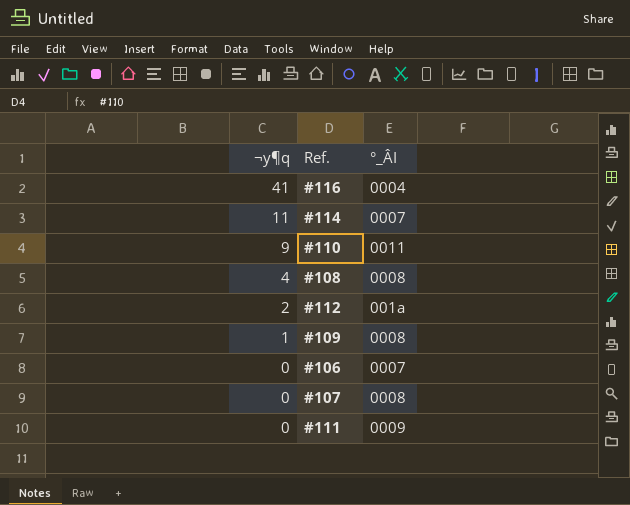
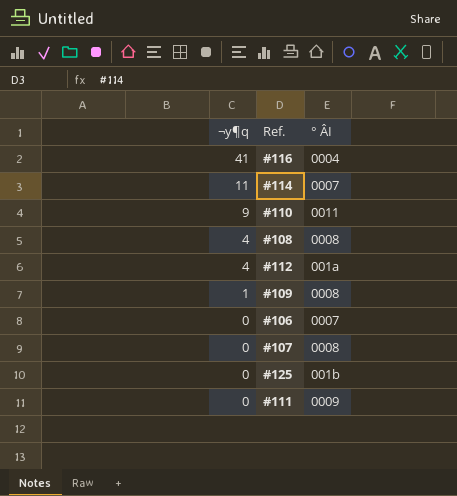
column name: °_ÂI -> ° ÂI
#112 | ¬y¶q: 2 -> 4
row #125: none -> 0 | 001b

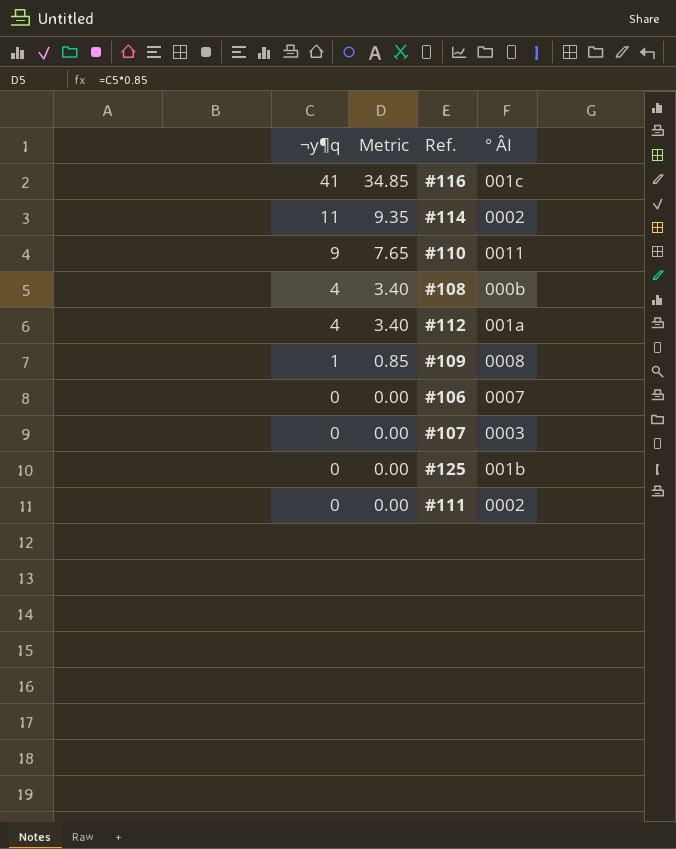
column Metric | formula: none -> [¬y¶q] * 0.85
#116 | ° ÂI: 0004 -> 001c
#114 | ° ÂI: 0007 -> 0002
#108 | ° ÂI: 0008 -> 000b
#107 | ° ÂI: 0008 -> 0003
#111 | ° ÂI: 0009 -> 0002

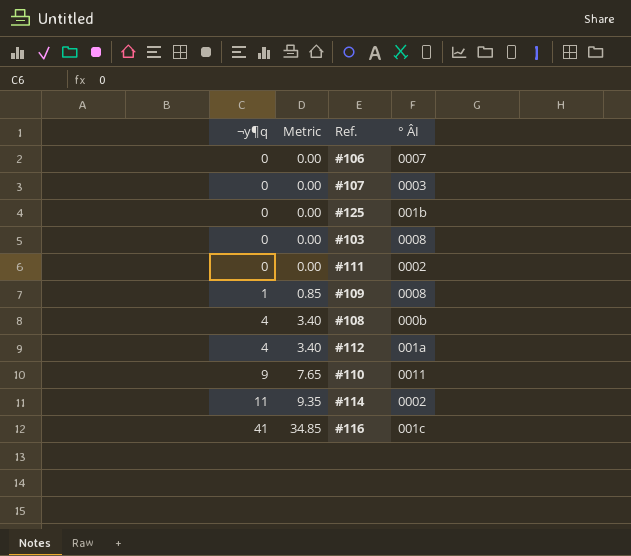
row order: ¬y¶q descending -> ¬y¶q ascending
row #103: none -> 0 | 0.00 | 0008

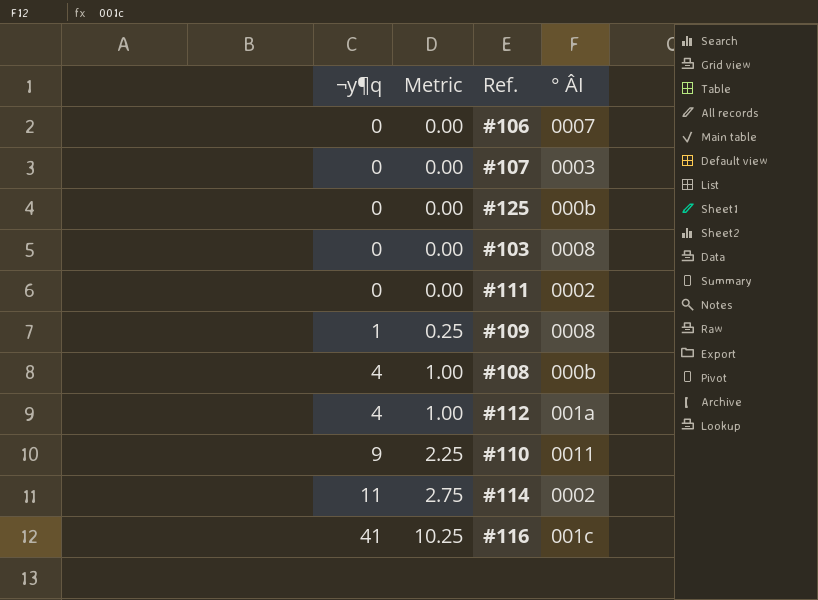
column Metric | formula: [¬y¶q] * 0.85 -> [¬y¶q] * 0.25
#125 | ° ÂI: 001b -> 000b

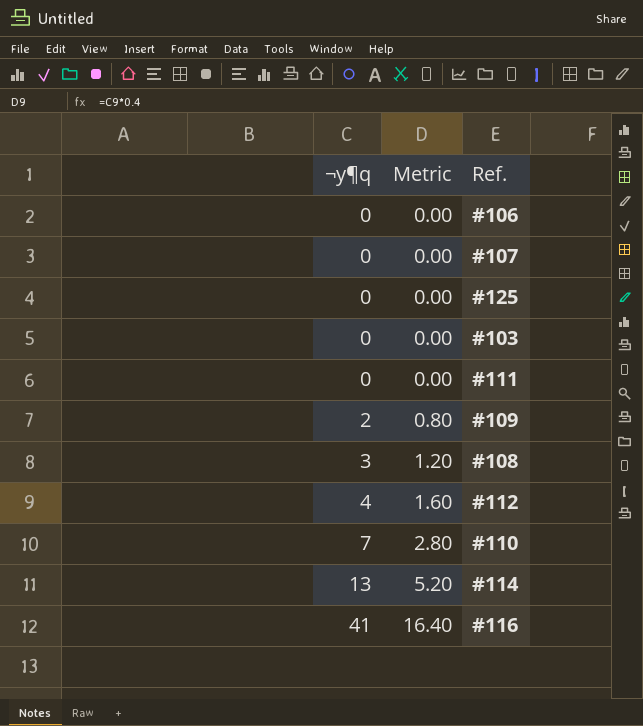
column ° ÂI | position: 4 -> none
column Metric | formula: [¬y¶q] * 0.25 -> [¬y¶q] * 0.4
#109 | ¬y¶q: 1 -> 2
#108 | ¬y¶q: 4 -> 3
#110 | ¬y¶q: 9 -> 7
#114 | ¬y¶q: 11 -> 13

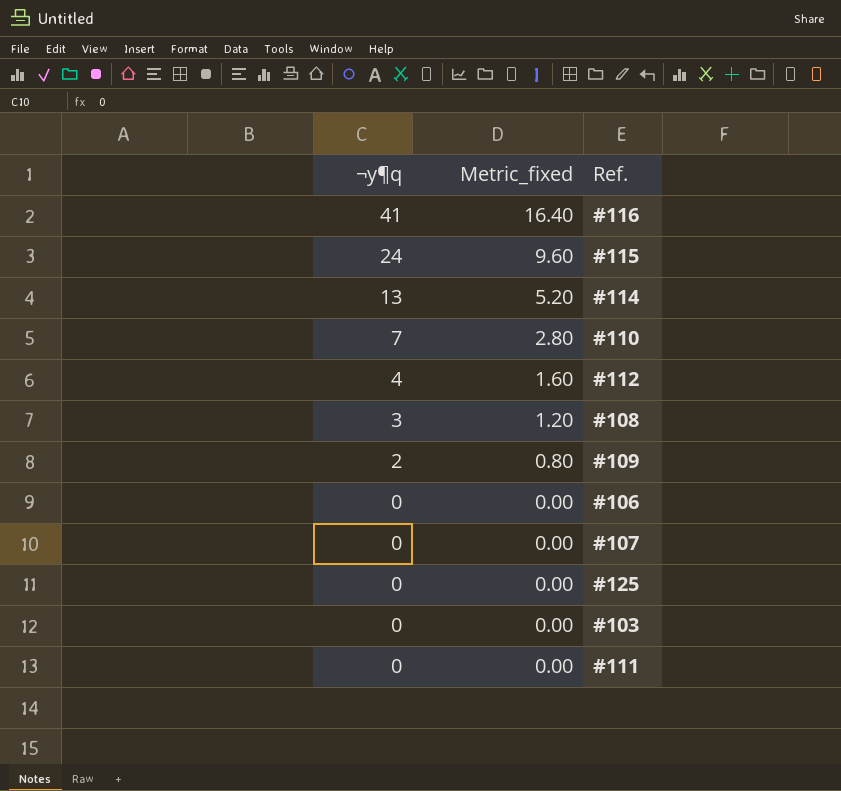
row order: ¬y¶q ascending -> ¬y¶q descending
column name: Metric -> Metric_fixed
row #115: none -> 24 | 9.60

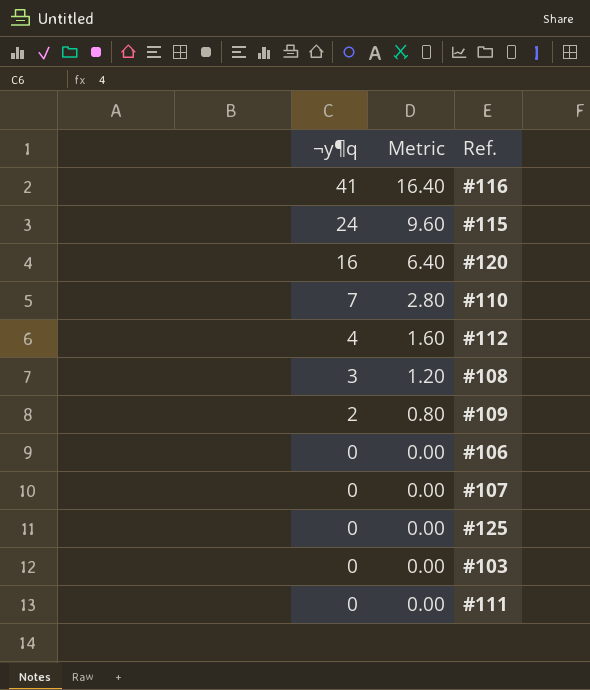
column name: Metric_fixed -> Metric
row #114: 13 | 5.20 -> none
row #120: none -> 16 | 6.40

